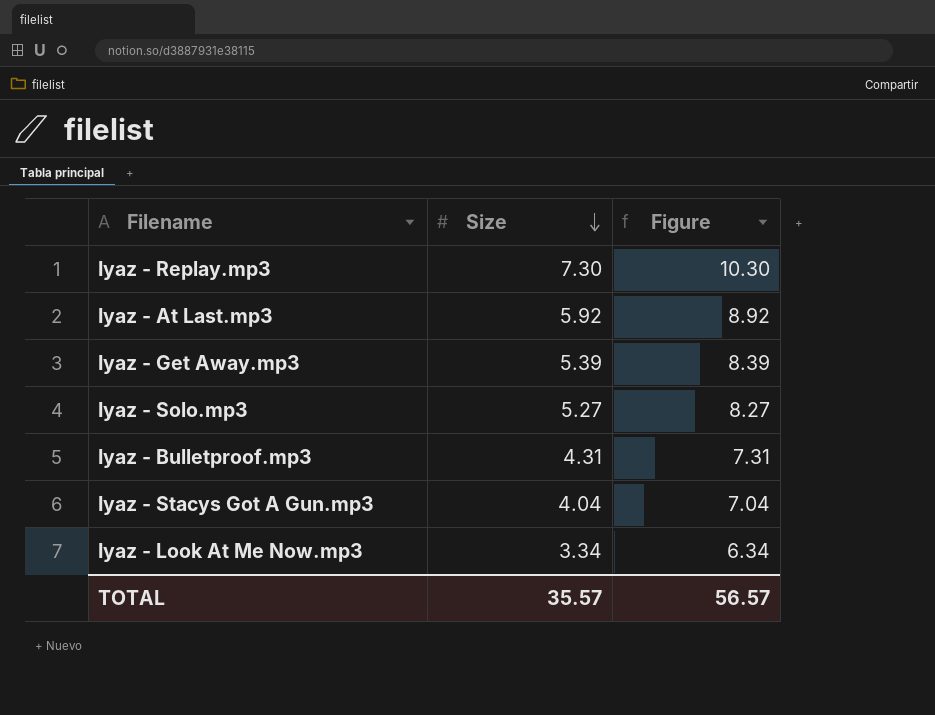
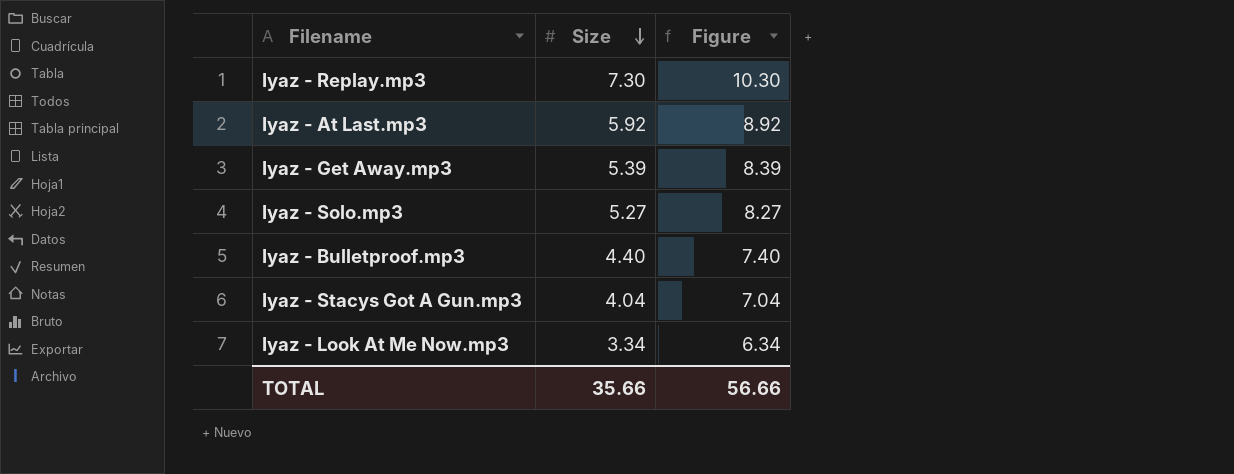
Iyaz - Bulletproof.mp3 | Size: 4.31 -> 4.40
Iyaz - Bulletproof.mp3 | Figure: 7.31 -> 7.40
TOTAL | Size: 35.57 -> 35.66
TOTAL | Figure: 56.57 -> 56.66

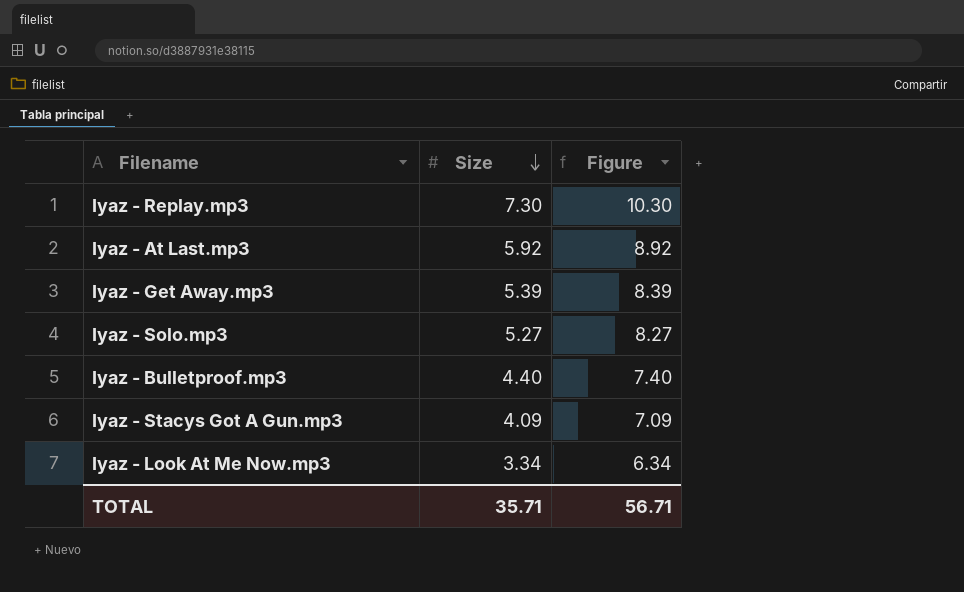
Iyaz - Stacys Got A Gun.mp3 | Size: 4.04 -> 4.09
Iyaz - Stacys Got A Gun.mp3 | Figure: 7.04 -> 7.09
TOTAL | Size: 35.66 -> 35.71
TOTAL | Figure: 56.66 -> 56.71

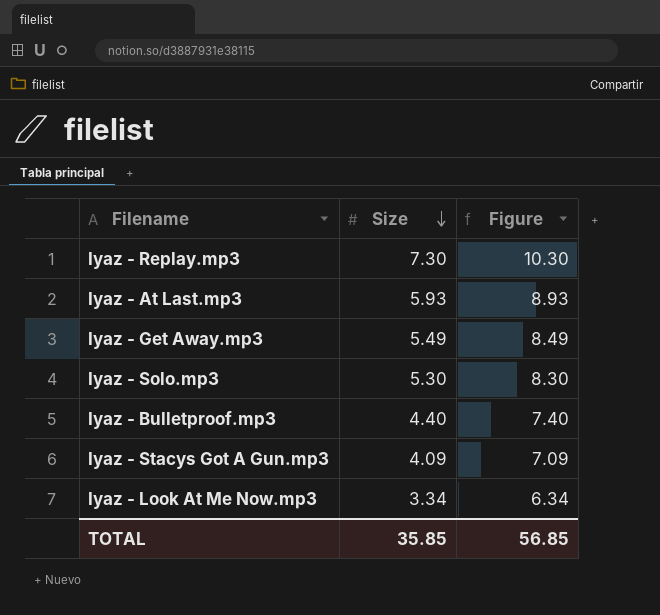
Iyaz - At Last.mp3 | Size: 5.92 -> 5.93
Iyaz - At Last.mp3 | Figure: 8.92 -> 8.93
Iyaz - Get Away.mp3 | Size: 5.39 -> 5.49
Iyaz - Get Away.mp3 | Figure: 8.39 -> 8.49
Iyaz - Solo.mp3 | Size: 5.27 -> 5.30
Iyaz - Solo.mp3 | Figure: 8.27 -> 8.30
TOTAL | Size: 35.71 -> 35.85
TOTAL | Figure: 56.71 -> 56.85

